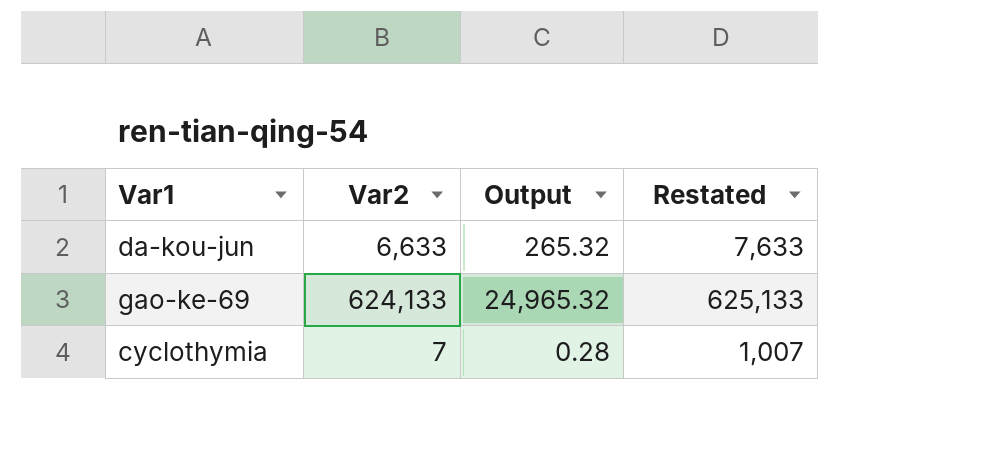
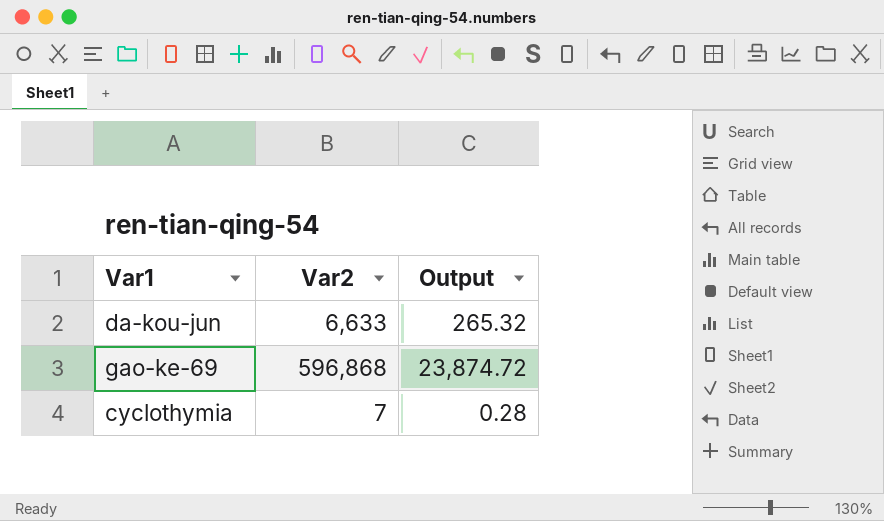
column Restated | formula: [Var2] + 1000 -> none
gao-ke-69 | Var2: 624,133 -> 596,868
gao-ke-69 | Output: 24,965.32 -> 23,874.72

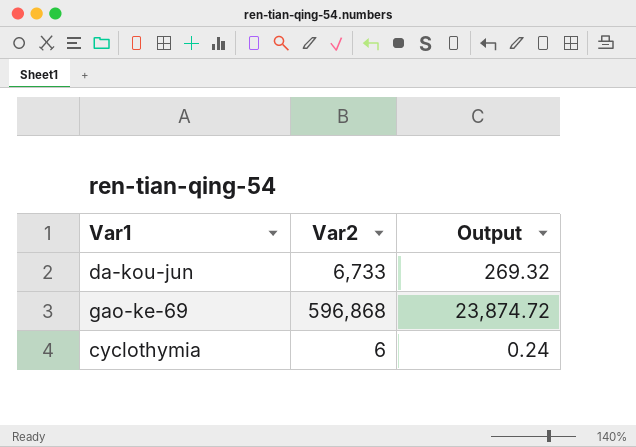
da-kou-jun | Var2: 6,633 -> 6,733
da-kou-jun | Output: 265.32 -> 269.32
cyclothymia | Var2: 7 -> 6
cyclothymia | Output: 0.28 -> 0.24

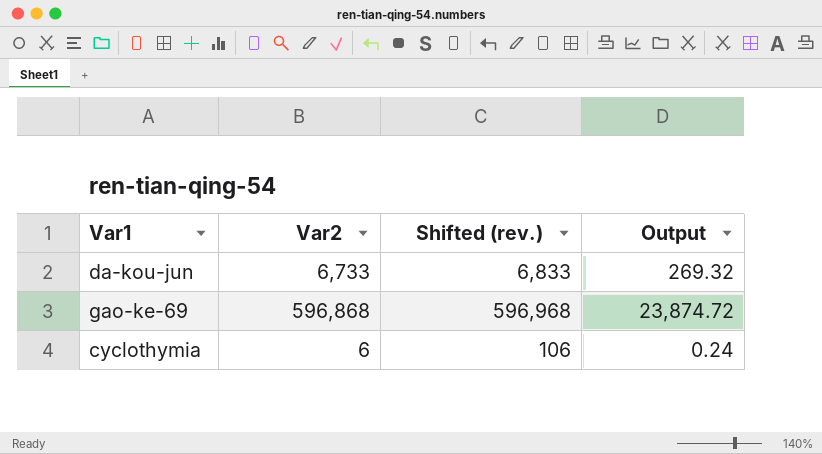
column Shifted (rev.) | formula: none -> [Var2] + 100

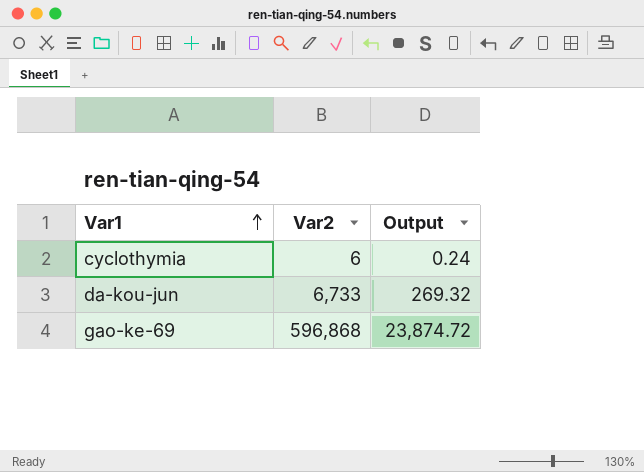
row order: none -> Var1 ascending
column Shifted (rev.) | formula: [Var2] + 100 -> none

